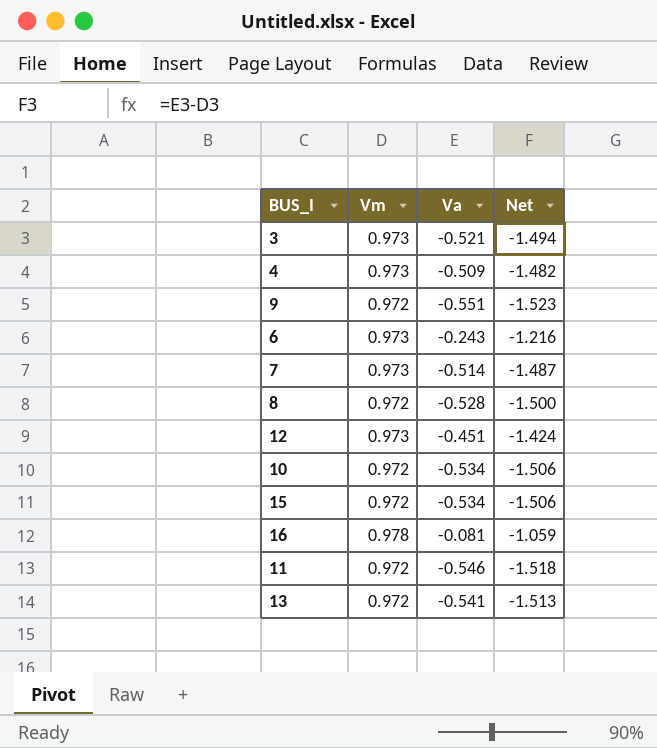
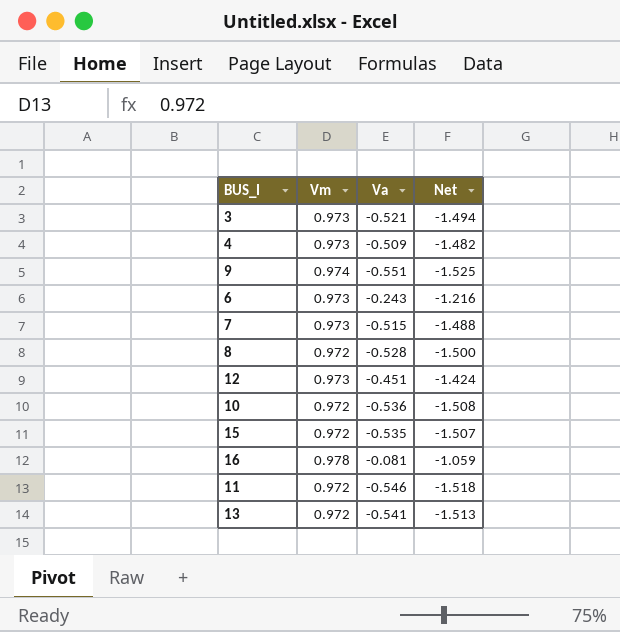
9 | Vm: 0.972 -> 0.974
9 | Net: -1.523 -> -1.525
7 | Va: -0.514 -> -0.515
7 | Net: -1.487 -> -1.488
10 | Va: -0.534 -> -0.536
10 | Net: -1.506 -> -1.508
15 | Va: -0.534 -> -0.535
15 | Net: -1.506 -> -1.507

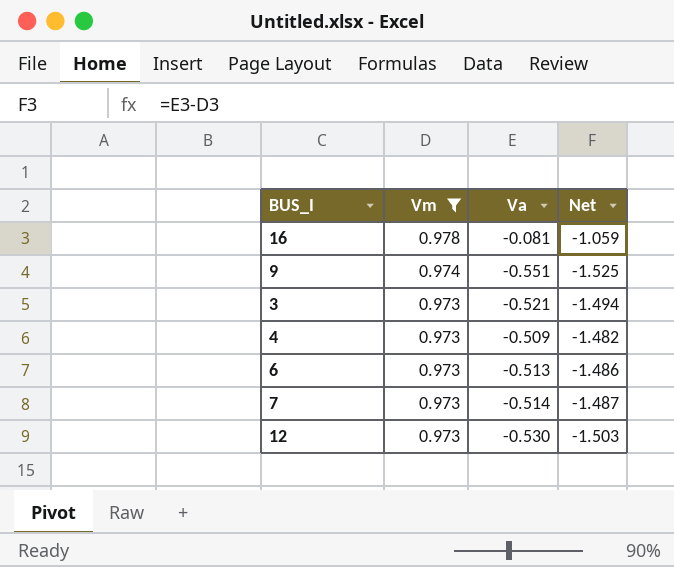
filter: none -> Vm != 0.972
row order: none -> Vm descending
6 | Va: -0.243 -> -0.513
6 | Net: -1.216 -> -1.486
7 | Va: -0.515 -> -0.514
7 | Net: -1.488 -> -1.487
12 | Va: -0.451 -> -0.530
12 | Net: -1.424 -> -1.503

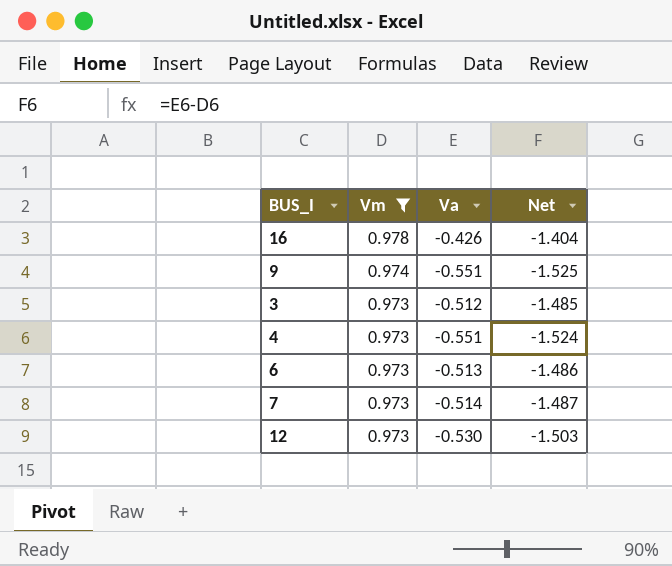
16 | Va: -0.081 -> -0.426
16 | Net: -1.059 -> -1.404
3 | Va: -0.521 -> -0.512
3 | Net: -1.494 -> -1.485
4 | Va: -0.509 -> -0.551
4 | Net: -1.482 -> -1.524

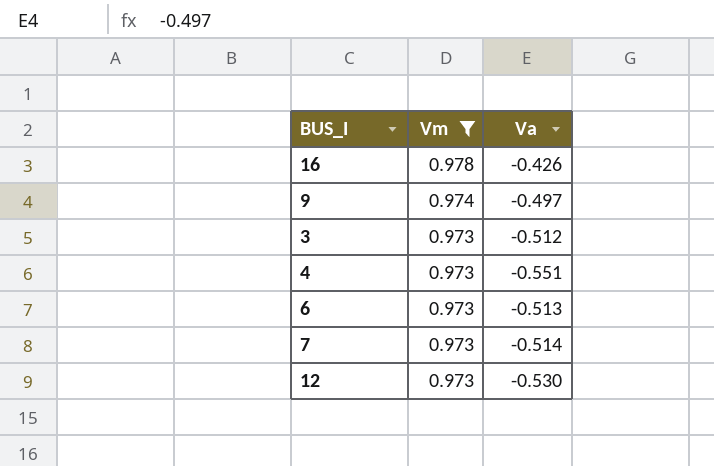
column Net | formula: [Va] - [Vm] -> none
9 | Va: -0.551 -> -0.497

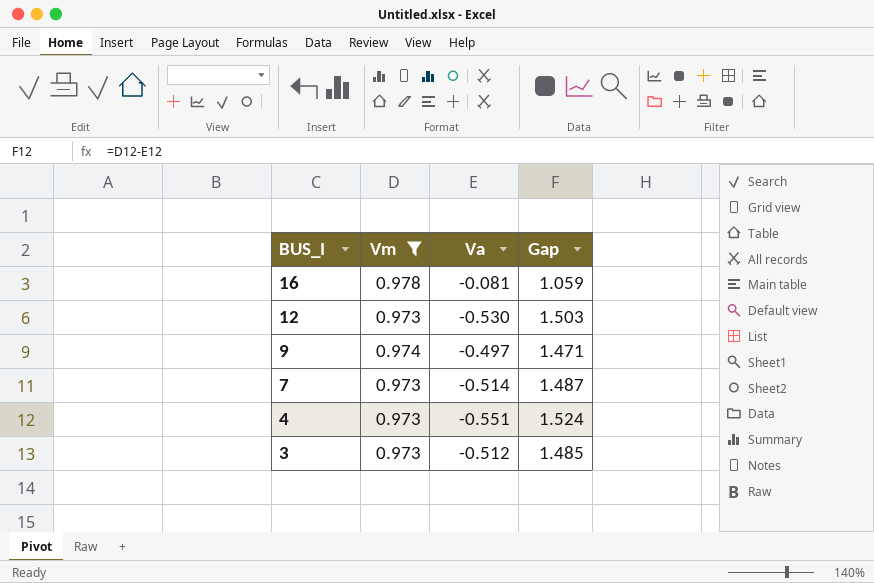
row order: Vm descending -> BUS_I descending
column Gap | formula: none -> [Vm] - [Va]
row 6: 0.973 | -0.513 -> none
16 | Va: -0.426 -> -0.081

